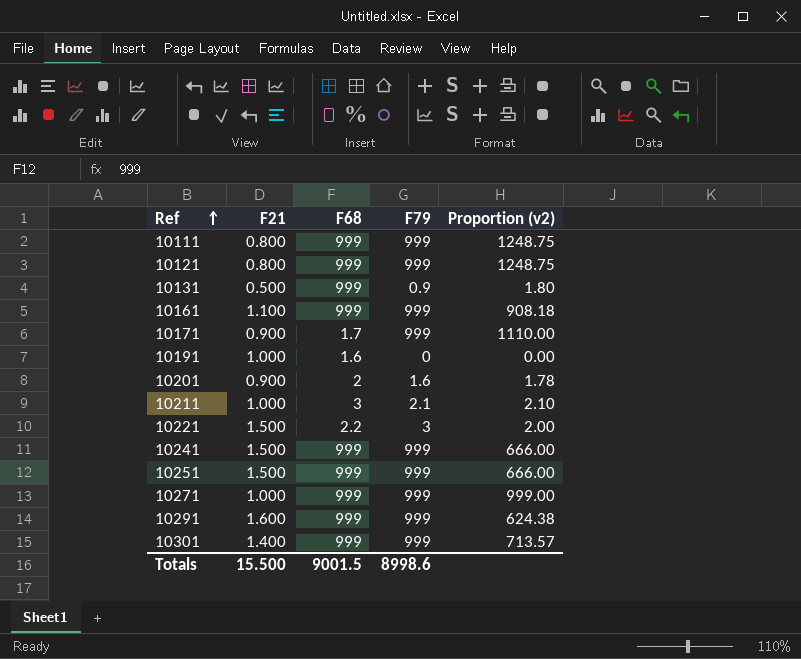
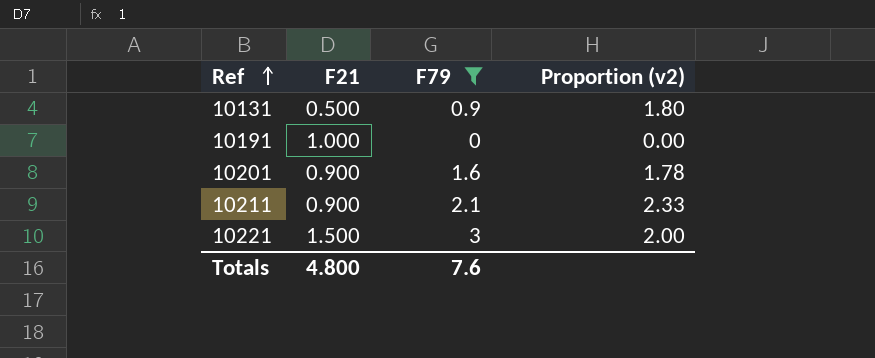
filter: none -> F79 != 999
column F68 | position: 3 -> none
10211 | F21: 1.000 -> 0.900
10211 | Proportion (v2): 2.10 -> 2.33
Totals | F21: 15.500 -> 4.800
Totals | F79: 8998.6 -> 7.6

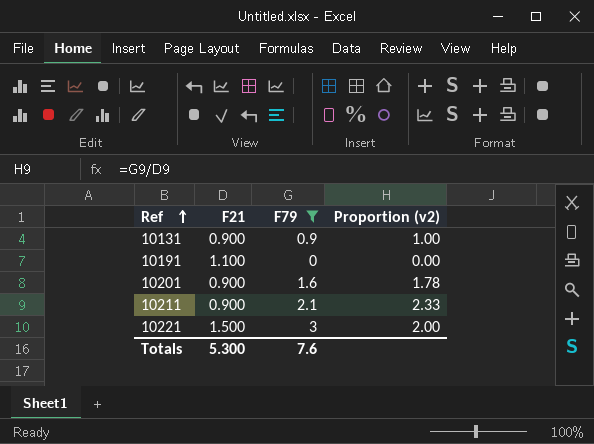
10131 | F21: 0.500 -> 0.900
10131 | Proportion (v2): 1.80 -> 1.00
10191 | F21: 1.000 -> 1.100
Totals | F21: 4.800 -> 5.300

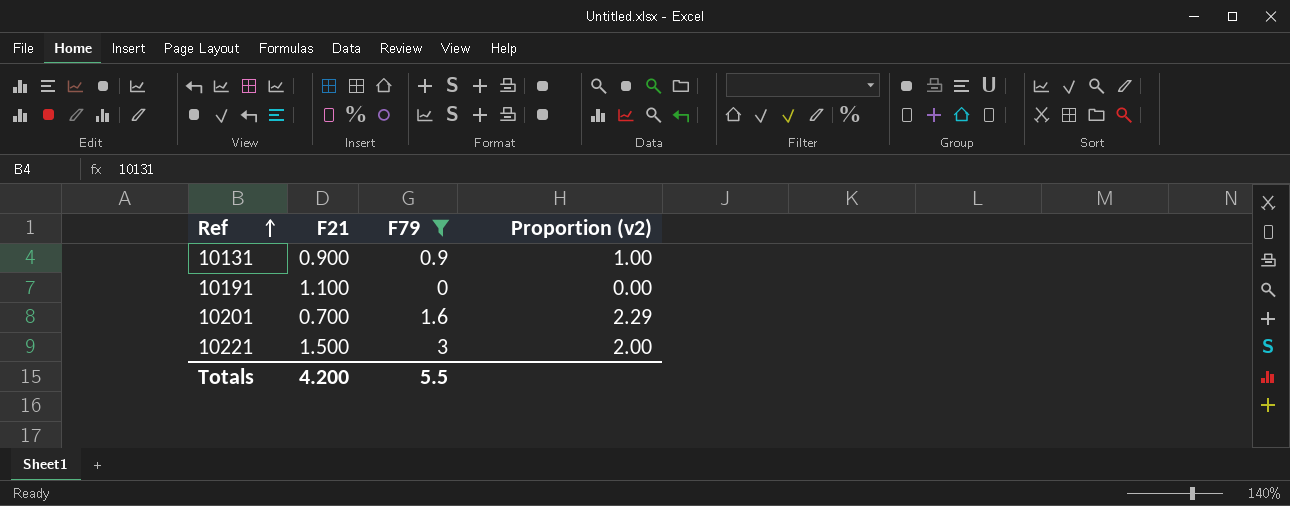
row 10211: 0.900 | 2.1 | 2.33 -> none
10201 | F21: 0.900 -> 0.700
10201 | Proportion (v2): 1.78 -> 2.29
Totals | F21: 5.300 -> 4.200
Totals | F79: 7.6 -> 5.5

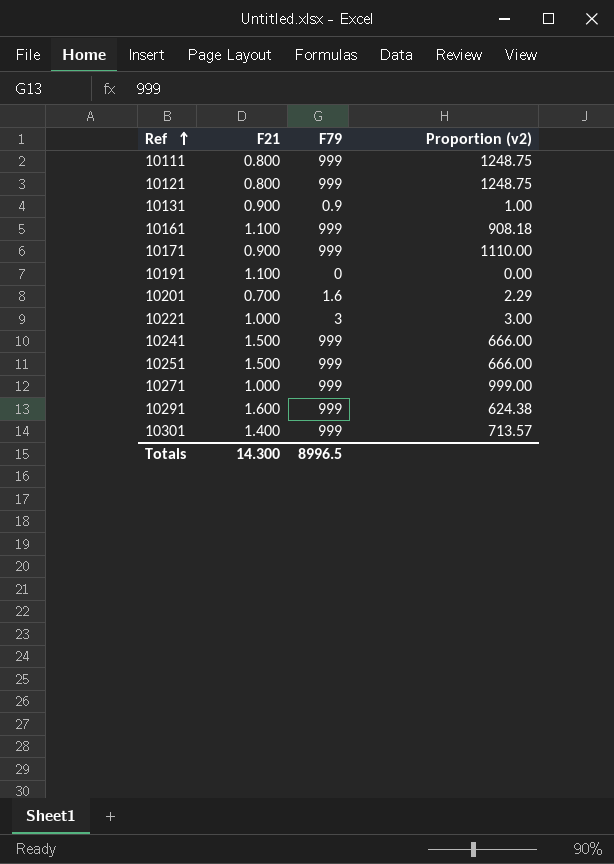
filter: F79 != 999 -> none
10221 | F21: 1.500 -> 1.000
10221 | Proportion (v2): 2.00 -> 3.00
Totals | F21: 4.200 -> 14.300
Totals | F79: 5.5 -> 8996.5

